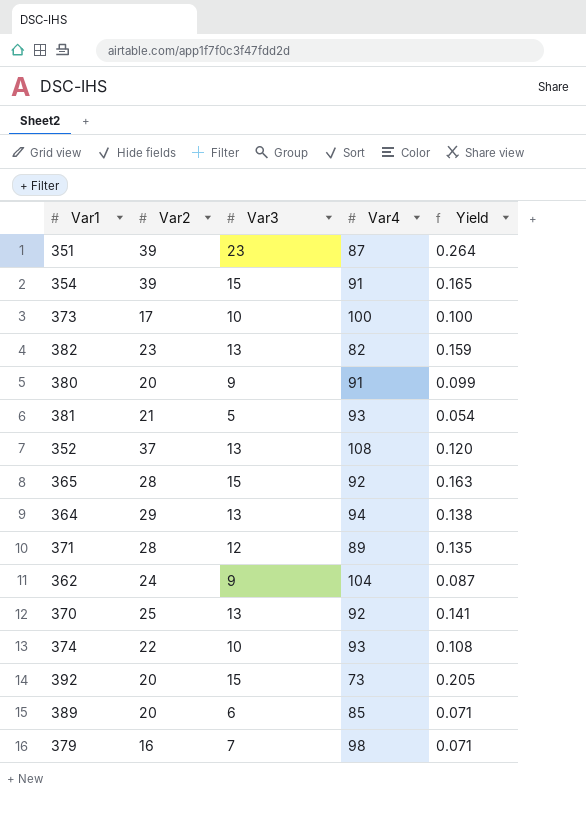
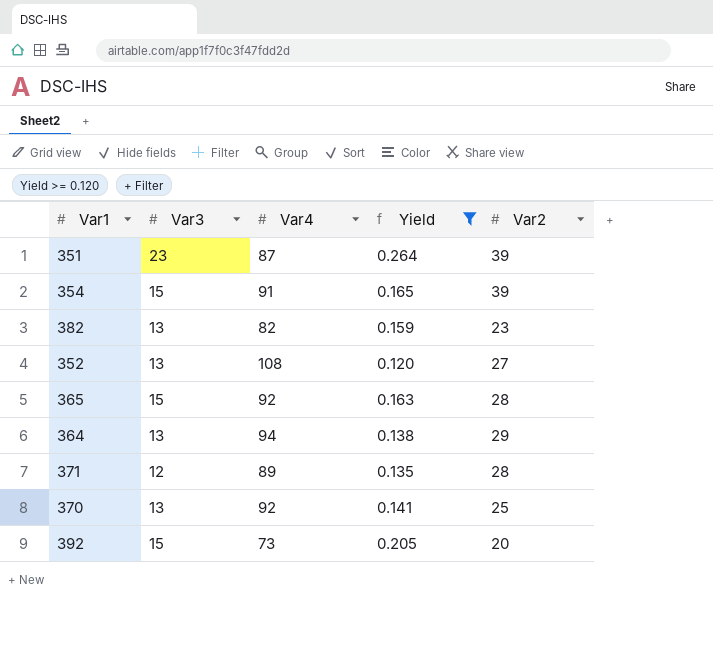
filter: none -> Yield >= 0.120
column Var2 | position: 2 -> 5
352 | Var2: 37 -> 27

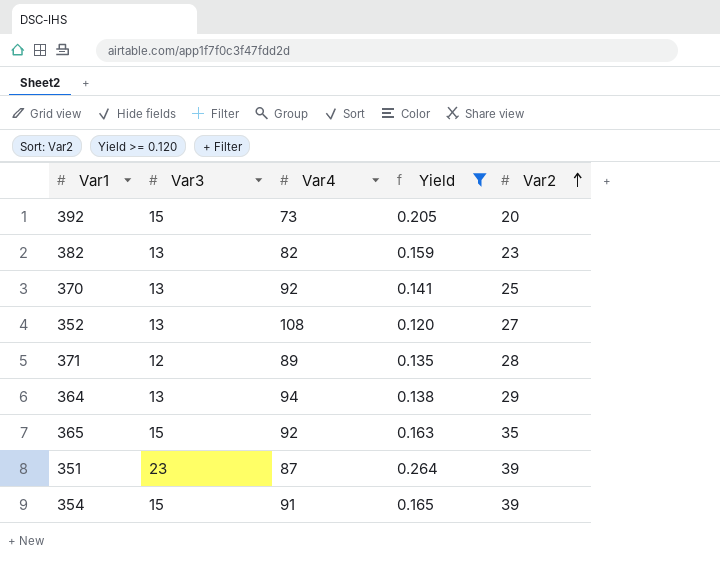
row order: none -> Var2 ascending
365 | Var2: 28 -> 35

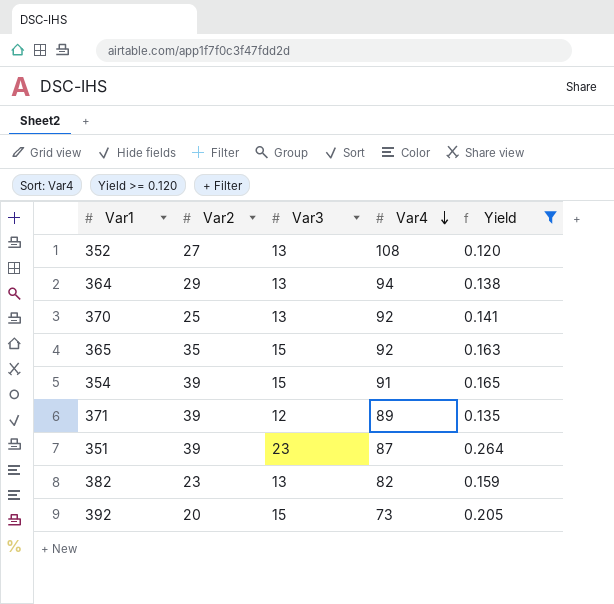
row order: Var2 ascending -> Var4 descending
column Var2 | position: 5 -> 2
371 | Var2: 28 -> 39

